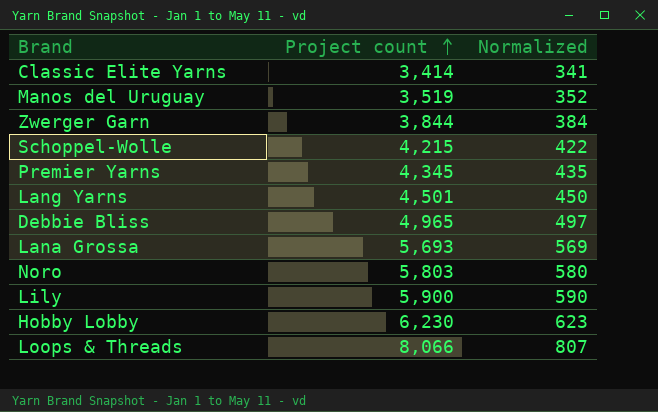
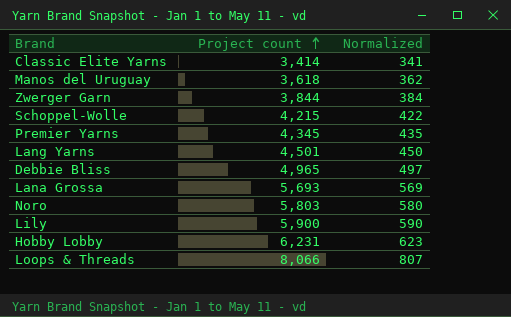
Manos del Uruguay | Project count: 3,519 -> 3,618
Manos del Uruguay | Normalized: 352 -> 362
Hobby Lobby | Project count: 6,230 -> 6,231

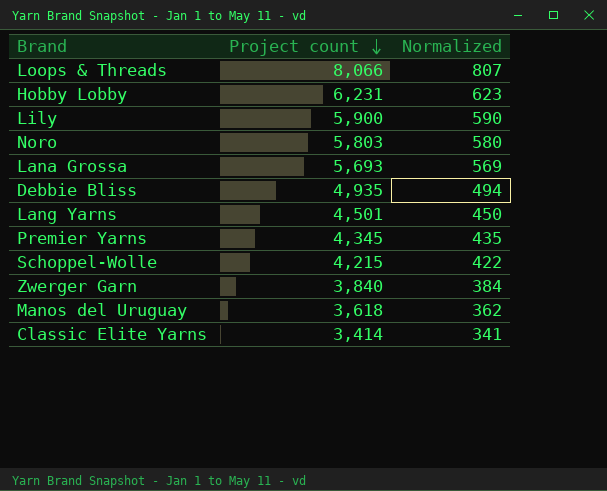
row order: Project count ascending -> Project count descending
Debbie Bliss | Project count: 4,965 -> 4,935
Debbie Bliss | Normalized: 497 -> 494
Zwerger Garn | Project count: 3,844 -> 3,840

